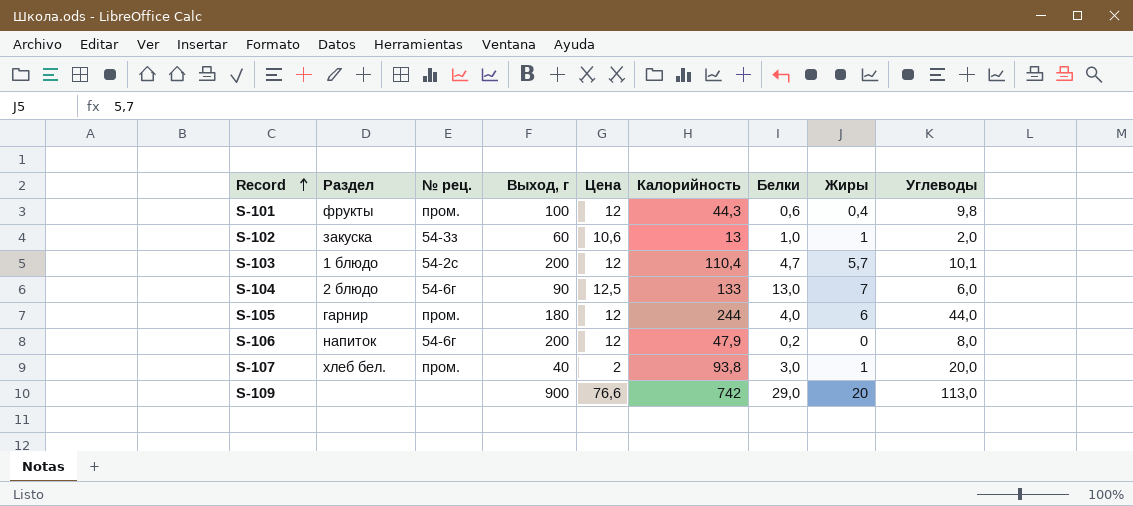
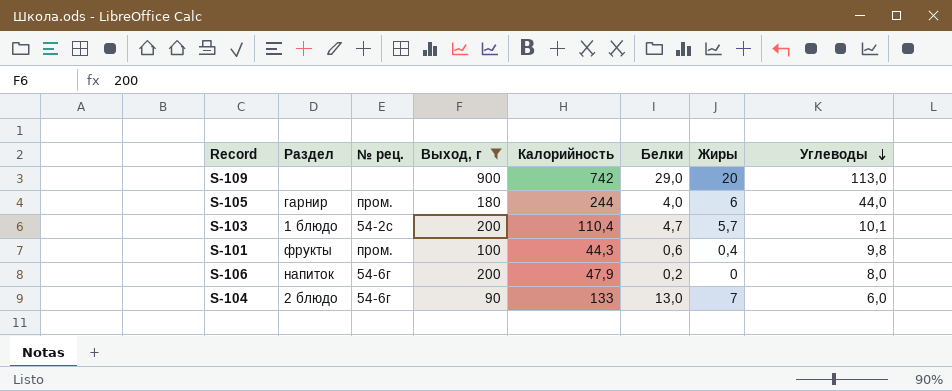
filter: none -> Выход, г >= 90
row order: Record ascending -> Углеводы descending
column Цена | position: 5 -> none

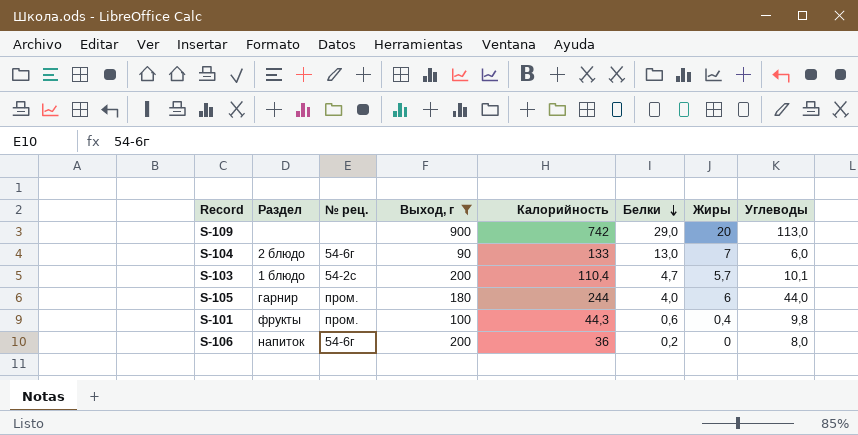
row order: Углеводы descending -> Белки descending
S-106 | Калорийность: 47,9 -> 36

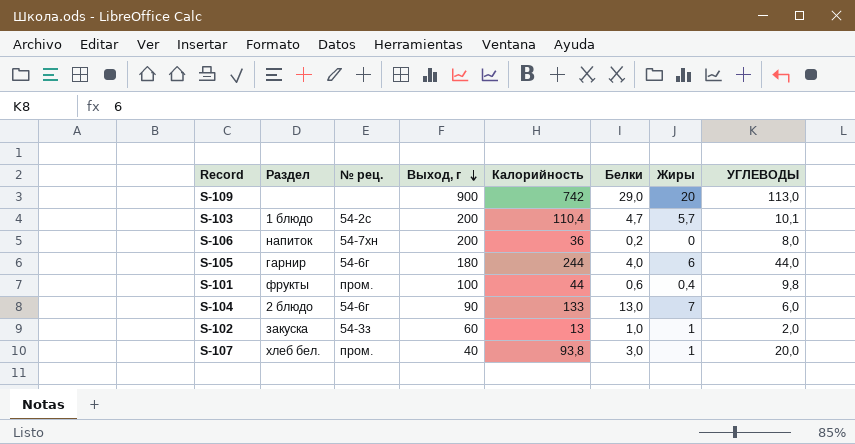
filter: Выход, г >= 90 -> none
row order: Белки descending -> Выход, г descending
column name: Углеводы -> УГЛЕВОДЫ
S-106 | № рец.: 54-6г -> 54-7хн
S-105 | № рец.: пром. -> 54-6г
S-101 | Калорийность: 44,3 -> 44

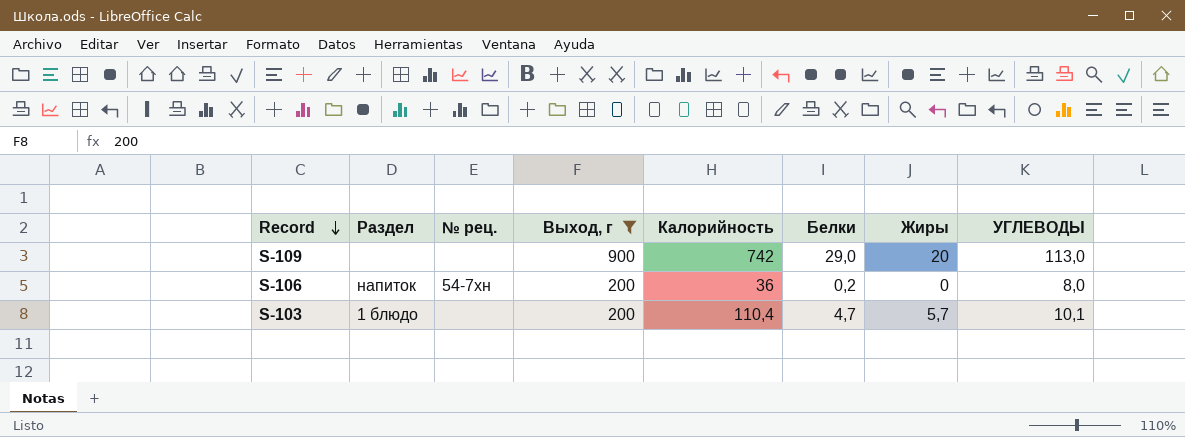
filter: none -> Выход, г >= 200
row order: Выход, г descending -> Record descending
S-103 | № рец.: 54-2с -> none

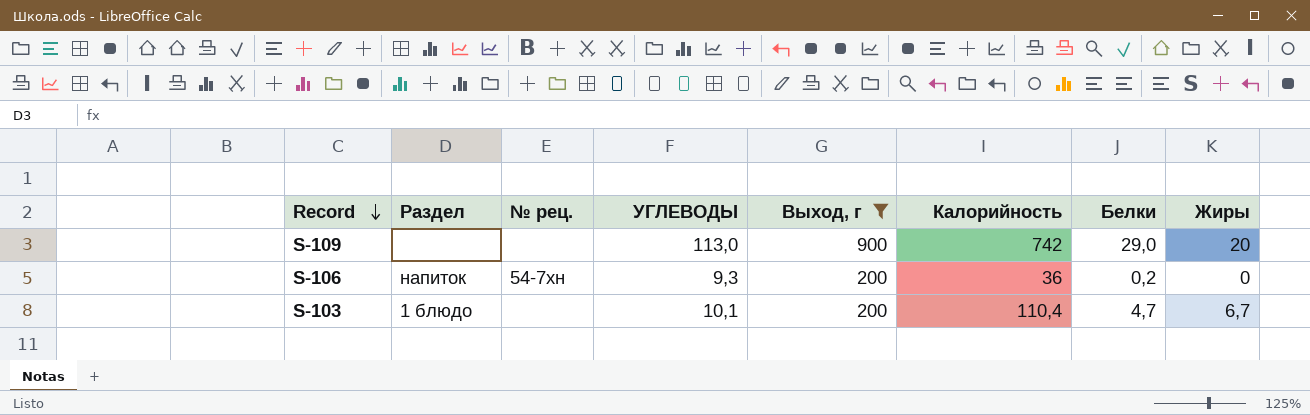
column УГЛЕВОДЫ | position: 8 -> 4
S-106 | УГЛЕВОДЫ: 8,0 -> 9,3
S-103 | Жиры: 5,7 -> 6,7

